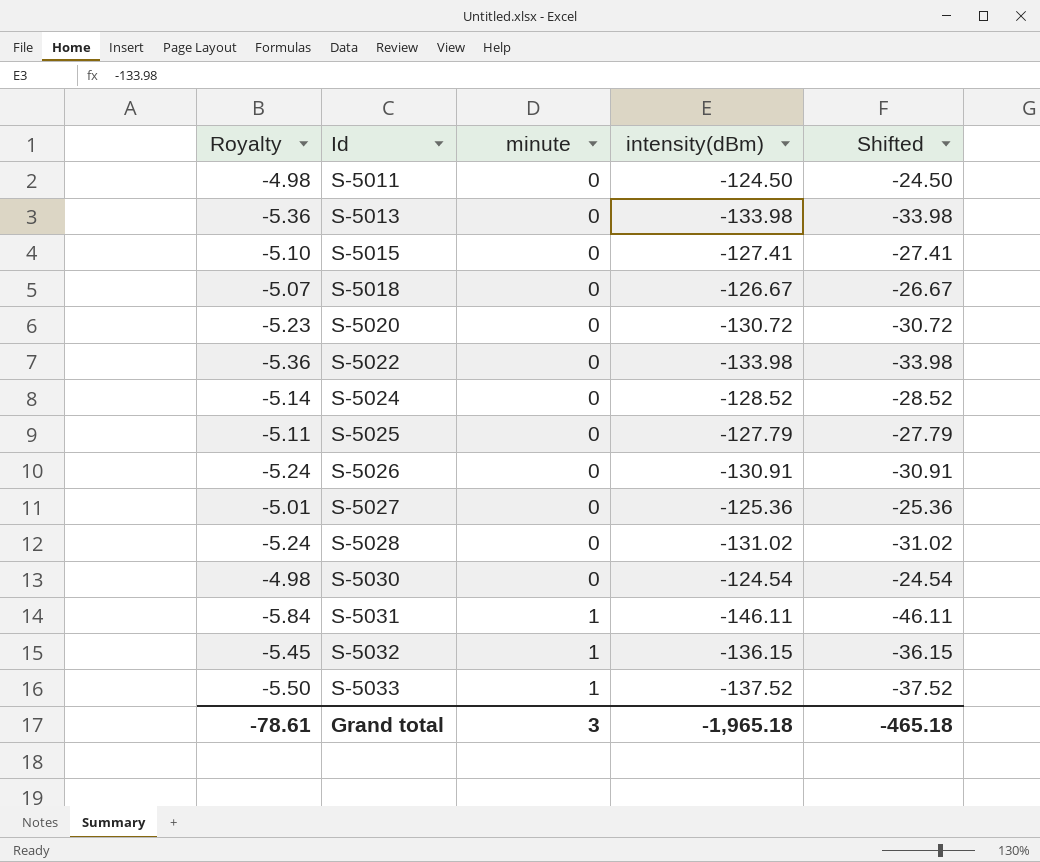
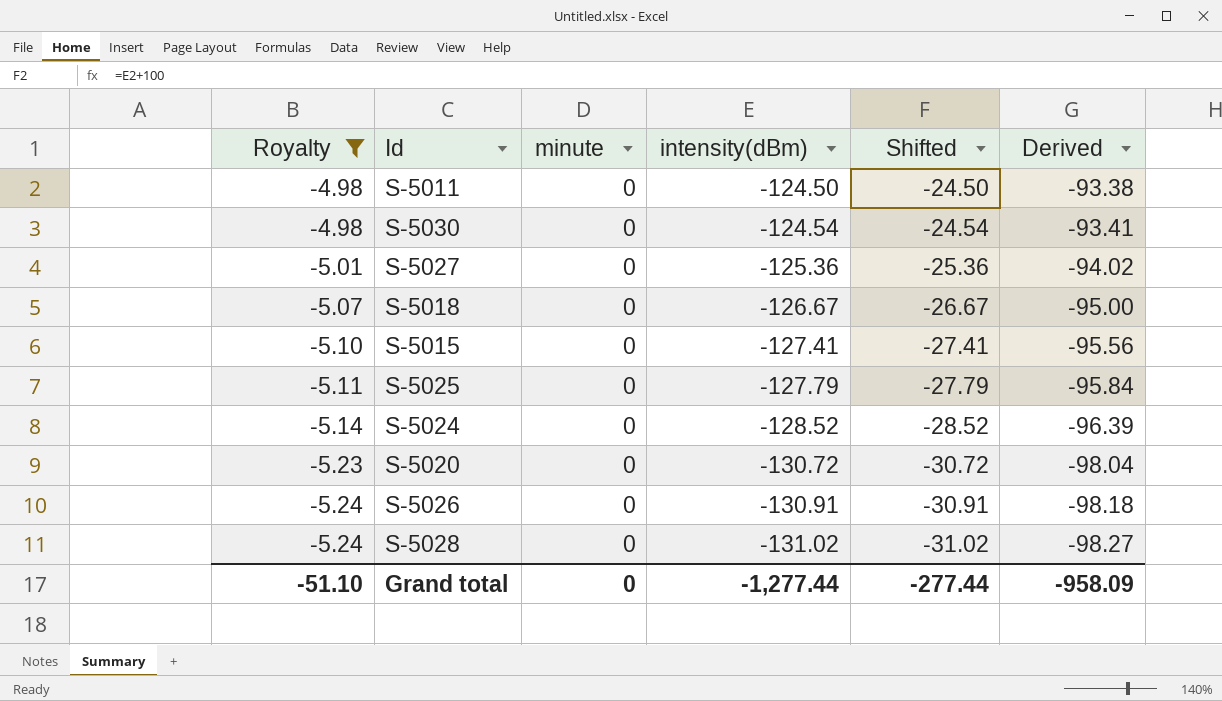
filter: none -> Royalty >= -5.24
row order: Id ascending -> Royalty descending
column Derived | formula: none -> [intensity(dBm)] * 0.75
Grand total | Royalty: -78.61 -> -51.10
Grand total | minute: 3 -> 0
Grand total | intensity(dBm): -1,965.18 -> -1,277.44
Grand total | Shifted: -465.18 -> -277.44

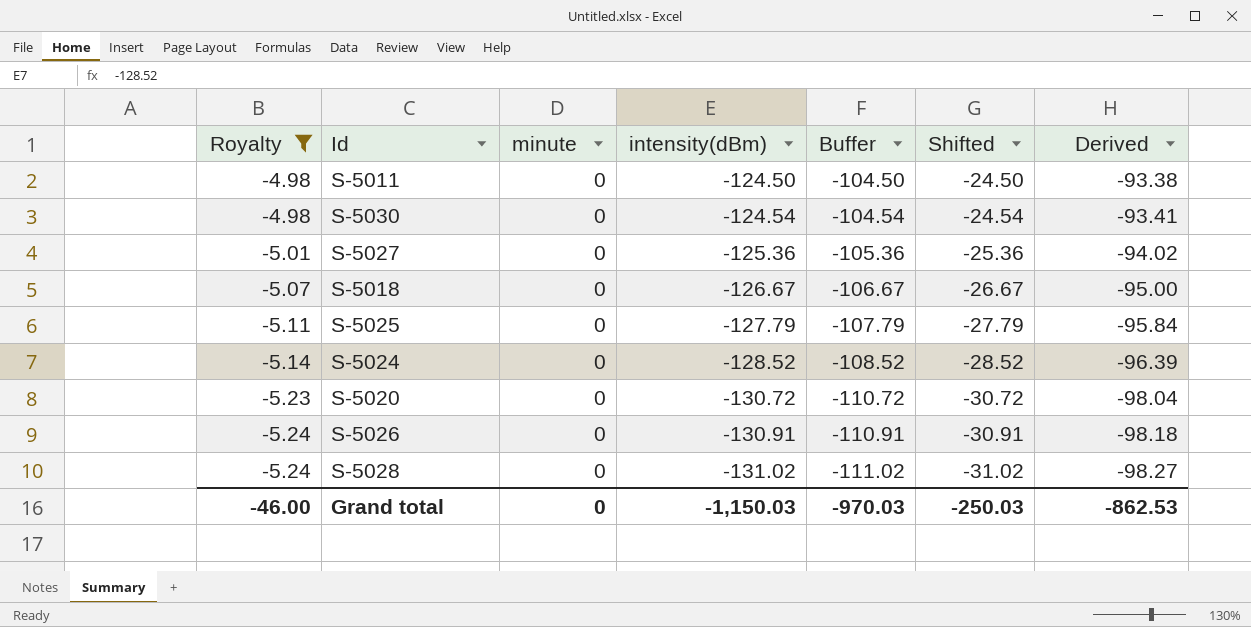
column Buffer | formula: none -> [intensity(dBm)] + 20
row S-5015: -5.10 | 0 | -127.41 | -27.41 | -95.56 -> none
Grand total | Royalty: -51.10 -> -46.00
Grand total | intensity(dBm): -1,277.44 -> -1,150.03
Grand total | Shifted: -277.44 -> -250.03
Grand total | Derived: -958.09 -> -862.53

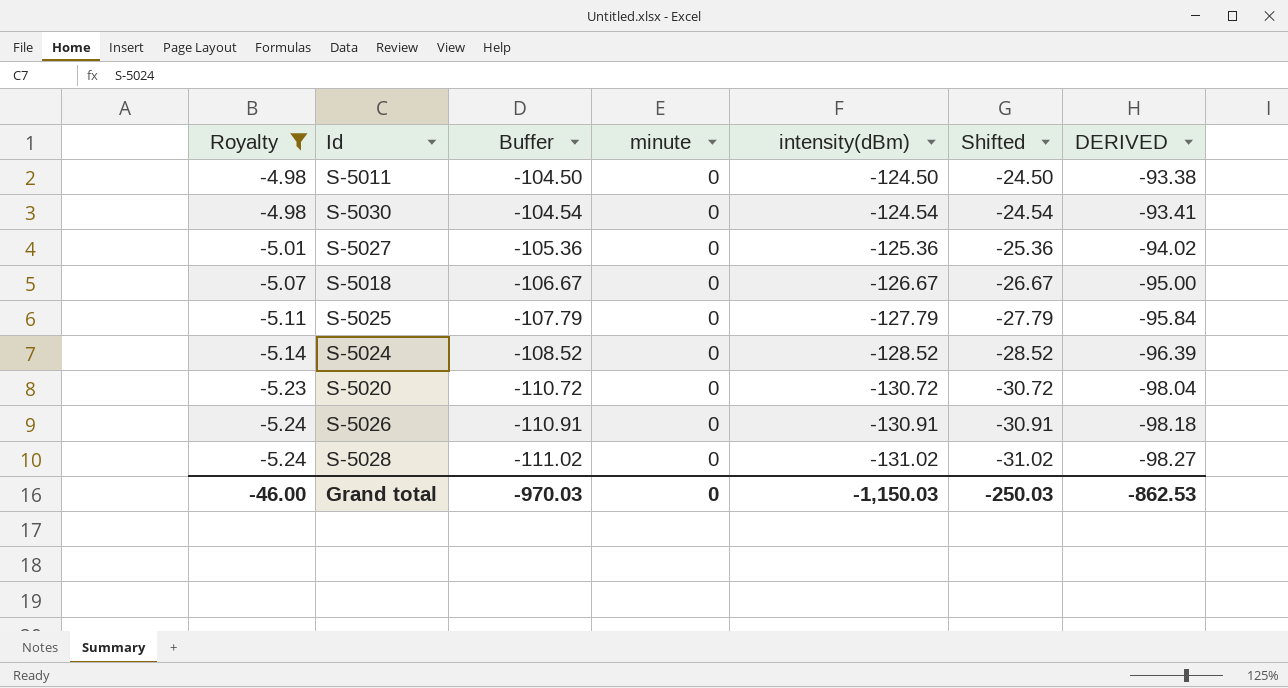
column Buffer | position: 5 -> 3
column name: Derived -> DERIVED

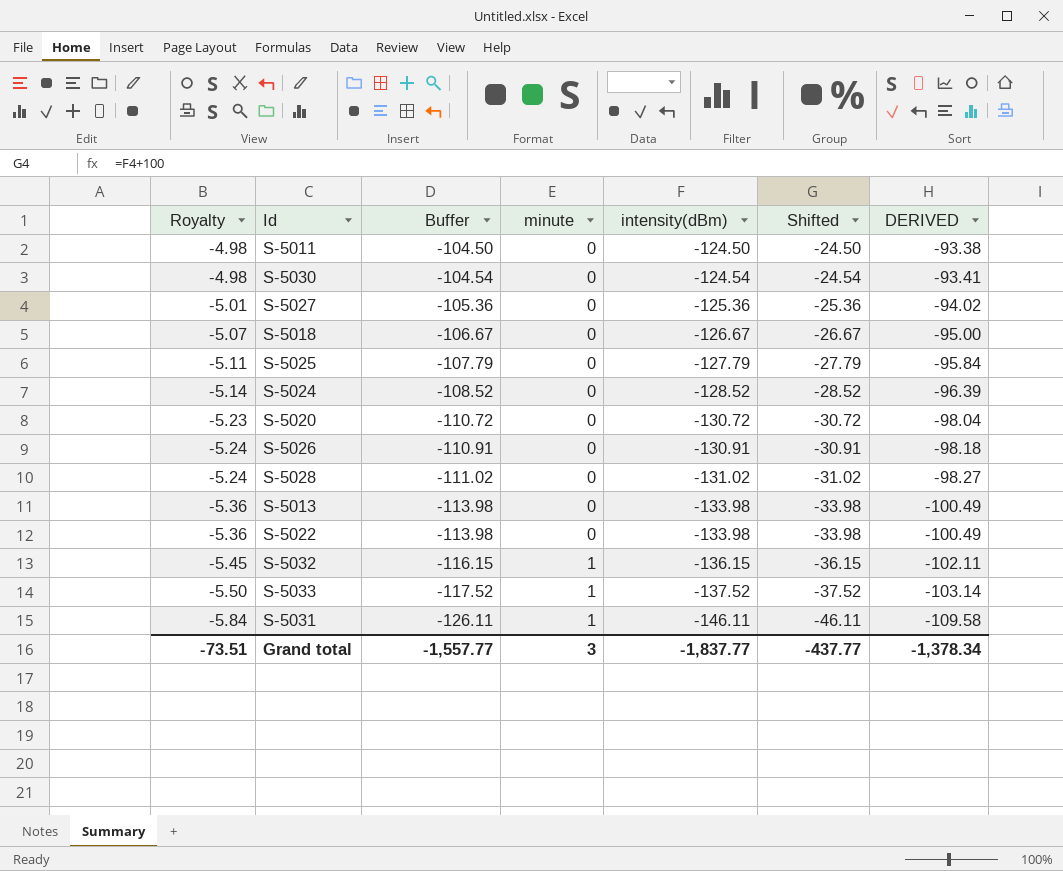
filter: Royalty >= -5.24 -> none
Grand total | Royalty: -46.00 -> -73.51
Grand total | Buffer: -970.03 -> -1,557.77
Grand total | minute: 0 -> 3
Grand total | intensity(dBm): -1,150.03 -> -1,837.77
Grand total | Shifted: -250.03 -> -437.77
Grand total | DERIVED: -862.53 -> -1,378.34

